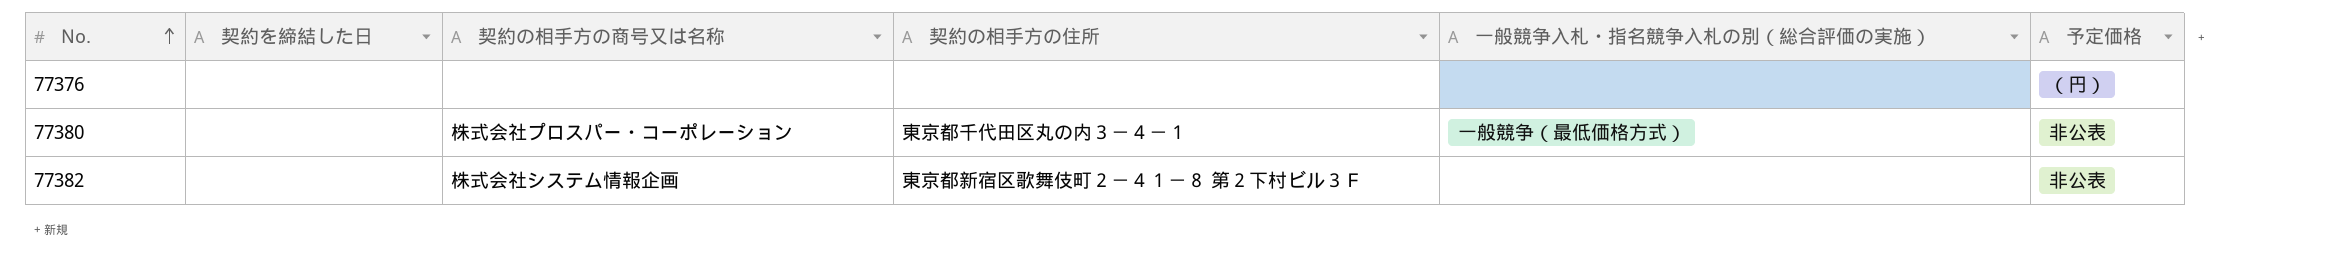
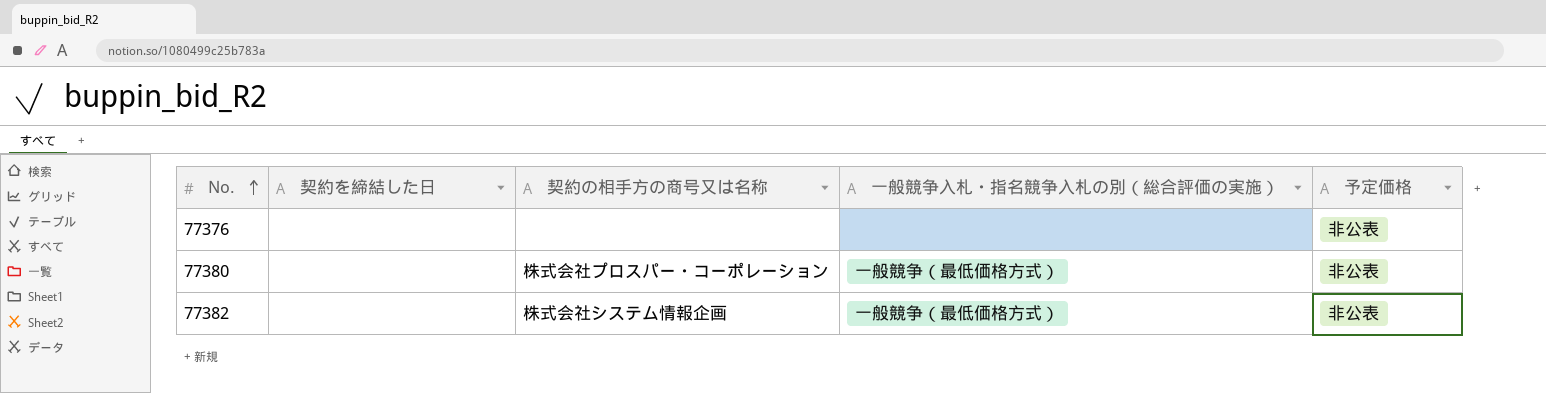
column 契約の相手方の住所 | position: 4 -> none
77376 | 予定価格: （円） -> 非公表
77382 | 一般競争入札・指名競争入札の別（総合評価の実施）: none -> 一般競争（最低価格方式）

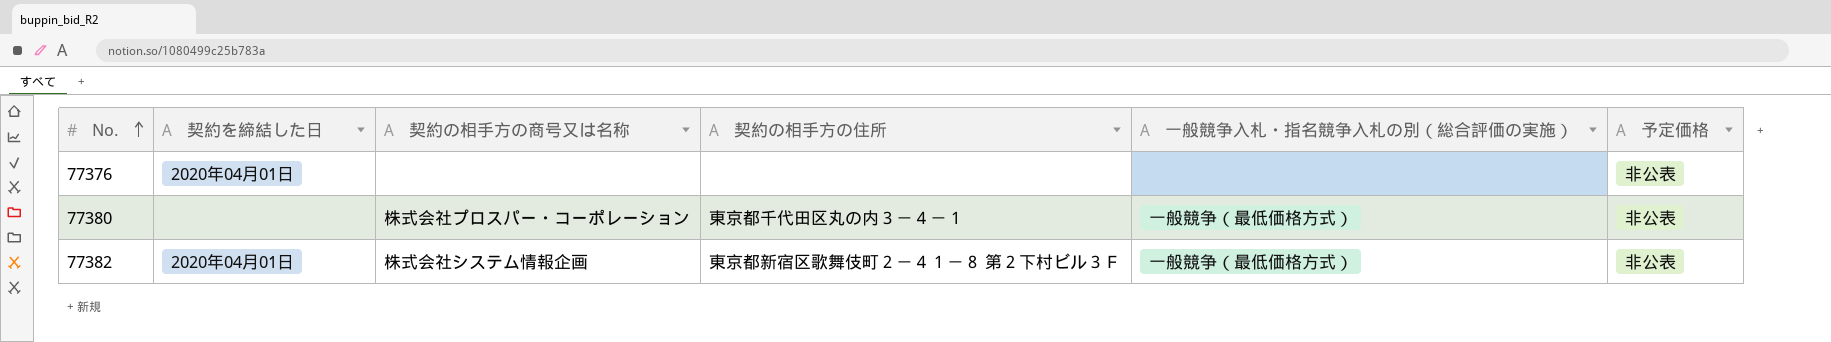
column 契約の相手方の住所 | position: none -> 4
77376 | 契約を締結した日: none -> 2020年04月01日
77382 | 契約を締結した日: none -> 2020年04月01日

